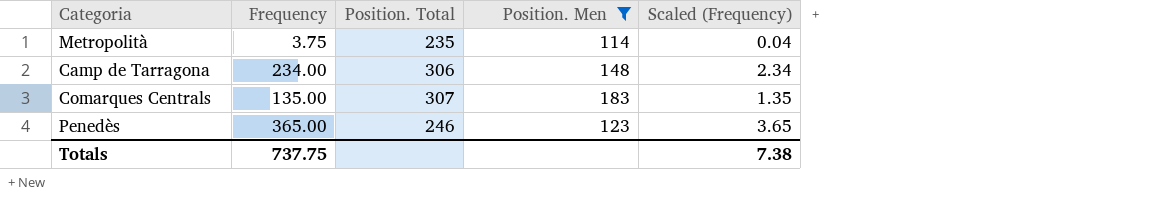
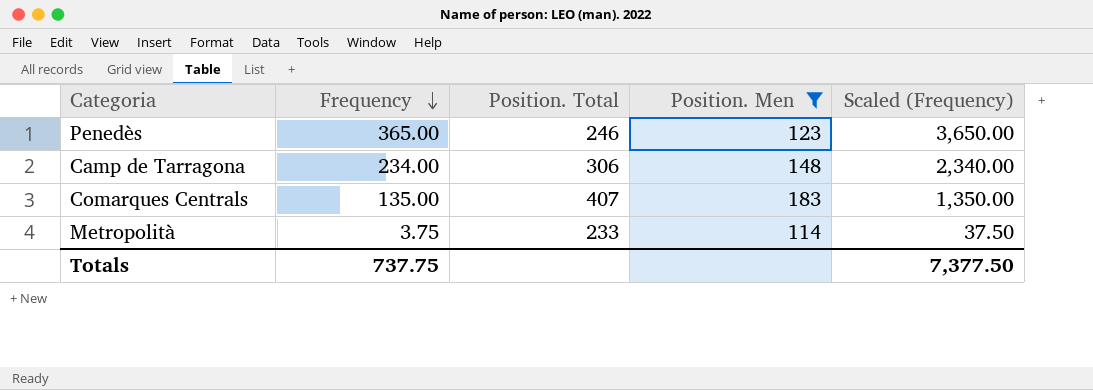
row order: none -> Frequency descending
column Scaled (Frequency) | formula: [Frequency] * 0.01 -> [Frequency] * 10
Comarques Centrals | Position. Total: 307 -> 407
Metropolità | Position. Total: 235 -> 233
Totals | Scaled (Frequency): 7.38 -> 7,377.50

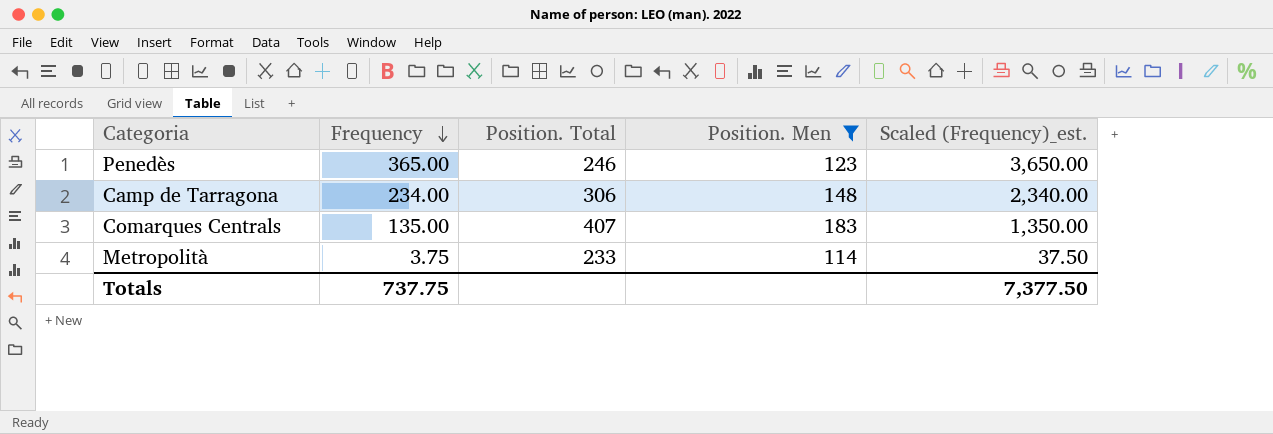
column name: Scaled (Frequency) -> Scaled (Frequency)_est.

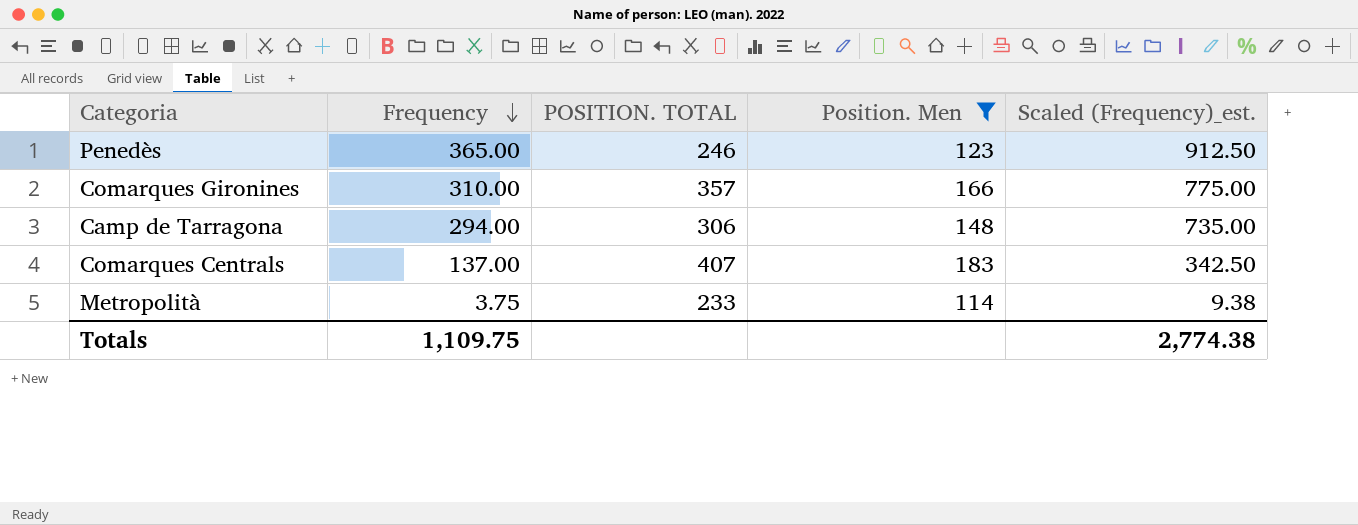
column name: Position. Total -> POSITION. TOTAL
column Scaled (Frequency)_est. | formula: [Frequency] * 10 -> [Frequency] * 2.5
row Comarques Gironines: none -> 310.00 | 357 | 166 | 775.00
Camp de Tarragona | Frequency: 234.00 -> 294.00
Comarques Centrals | Frequency: 135.00 -> 137.00
Totals | Frequency: 737.75 -> 1,109.75
Totals | Scaled (Frequency)_est.: 7,377.50 -> 2,774.38

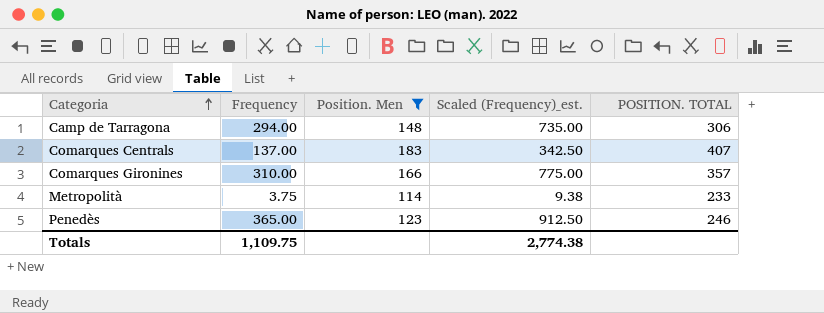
row order: Frequency descending -> Categoria ascending
column POSITION. TOTAL | position: 3 -> 5

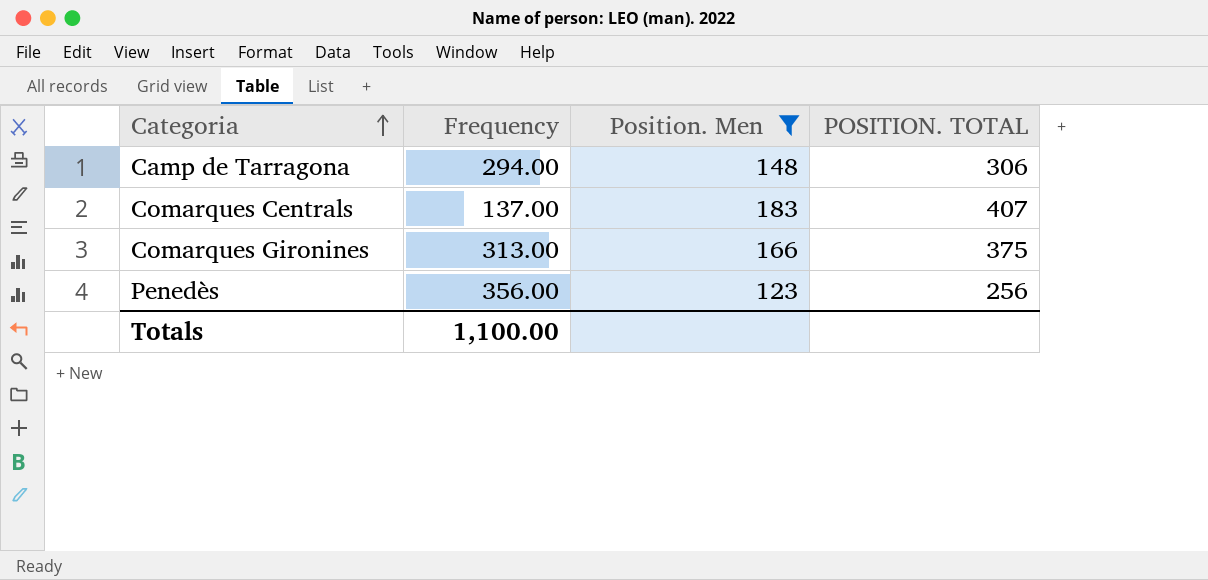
column Scaled (Frequency)_est. | formula: [Frequency] * 2.5 -> none
row Metropolità: 3.75 | 114 | 9.38 | 233 -> none
Comarques Gironines | Frequency: 310.00 -> 313.00
Comarques Gironines | POSITION. TOTAL: 357 -> 375
Penedès | Frequency: 365.00 -> 356.00
Penedès | POSITION. TOTAL: 246 -> 256
Totals | Frequency: 1,109.75 -> 1,100.00

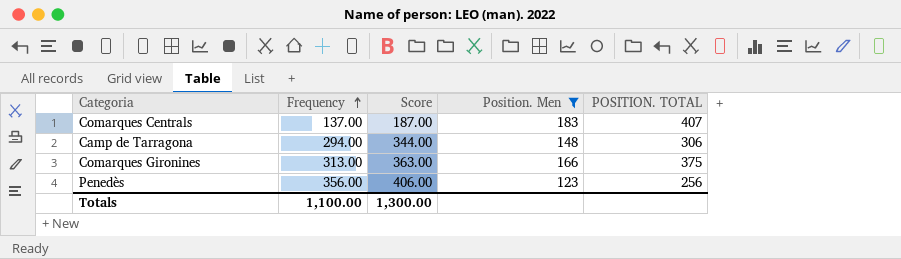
row order: Categoria ascending -> Frequency ascending
column Score | formula: none -> [Frequency] + 50

